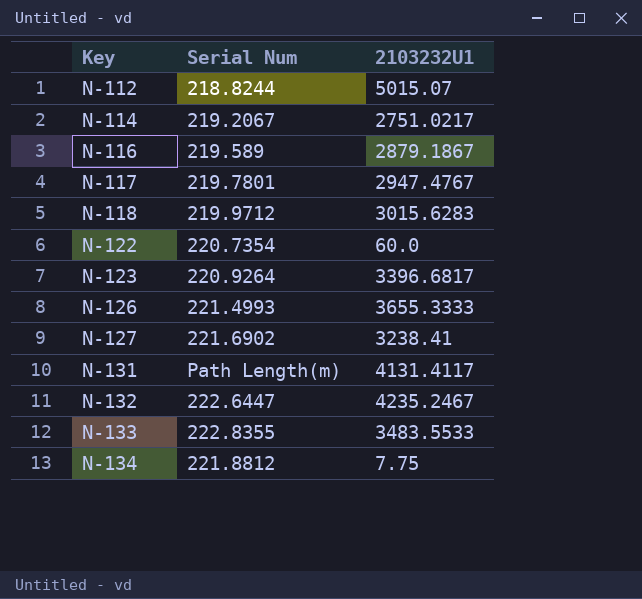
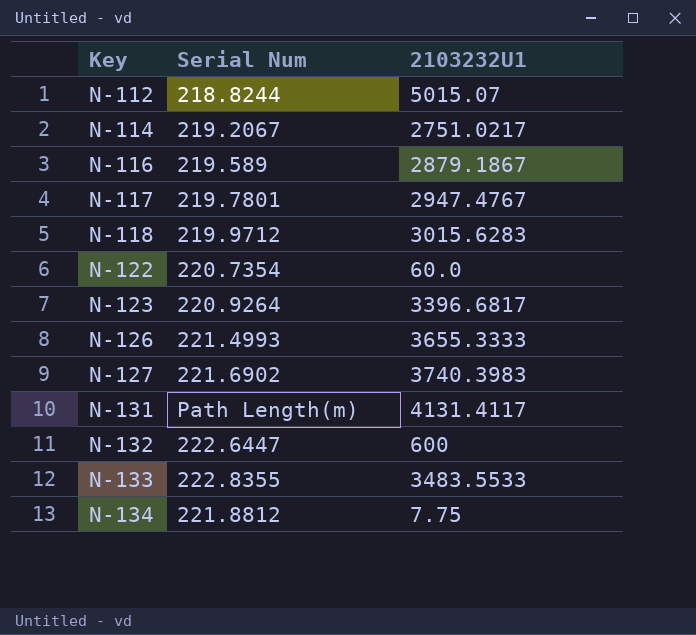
N-127 | 2103232U1: 3238.41 -> 3740.3983
N-132 | 2103232U1: 4235.2467 -> 600

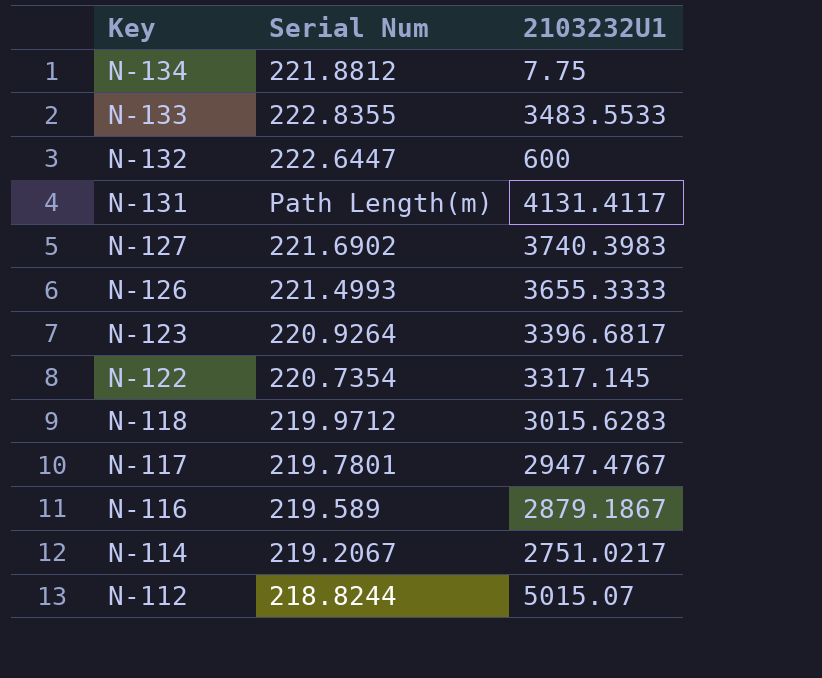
row order: Key ascending -> Key descending
N-122 | 2103232U1: 60.0 -> 3317.145

